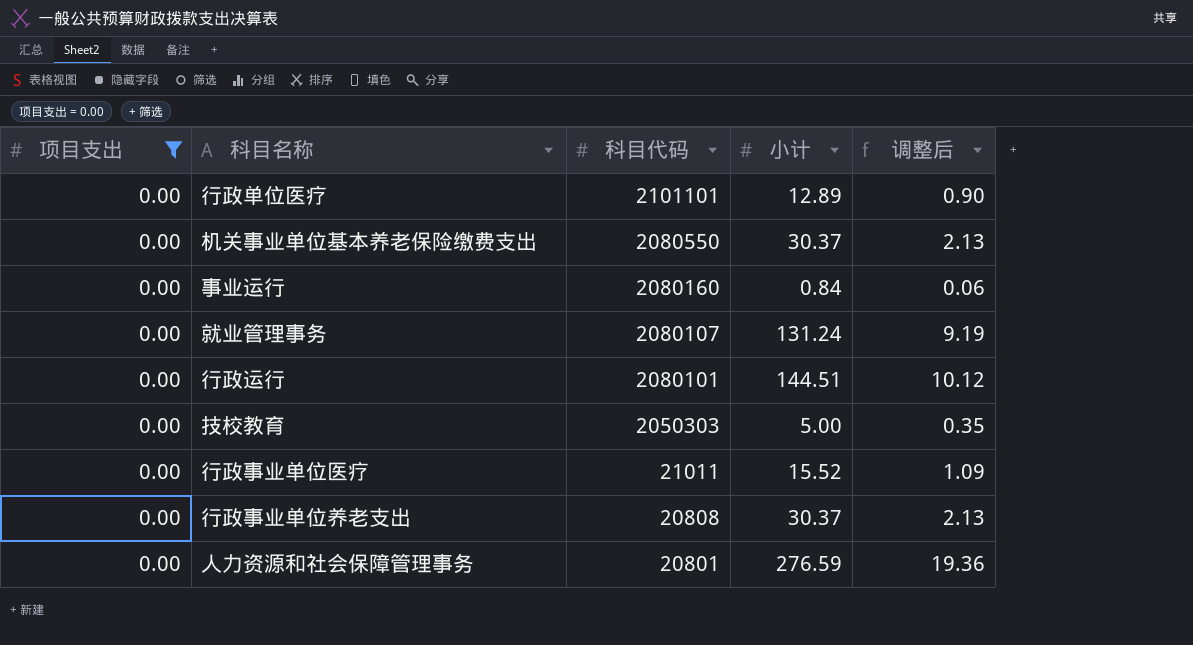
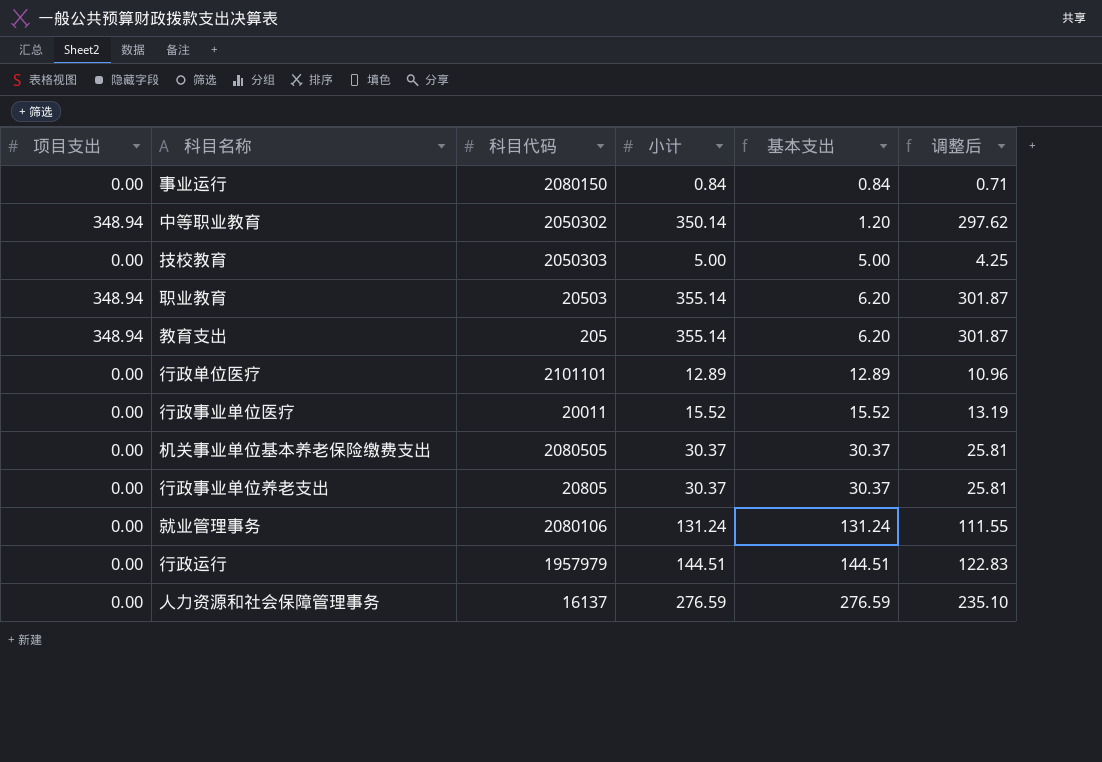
filter: 项目支出 = 0.00 -> none
row order: 科目代码 descending -> 基本支出 ascending
column 基本支出 | formula: none -> [小计] - [项目支出]
column 调整后 | formula: [小计] * 0.07 -> [小计] * 0.85
事业运行 | 科目代码: 2080160 -> 2080150
行政事业单位医疗 | 科目代码: 21011 -> 20011
机关事业单位基本养老保险缴费支出 | 科目代码: 2080550 -> 2080505
行政事业单位养老支出 | 科目代码: 20808 -> 20805
就业管理事务 | 科目代码: 2080107 -> 2080106
行政运行 | 科目代码: 2080101 -> 1957979
人力资源和社会保障管理事务 | 科目代码: 20801 -> 16137

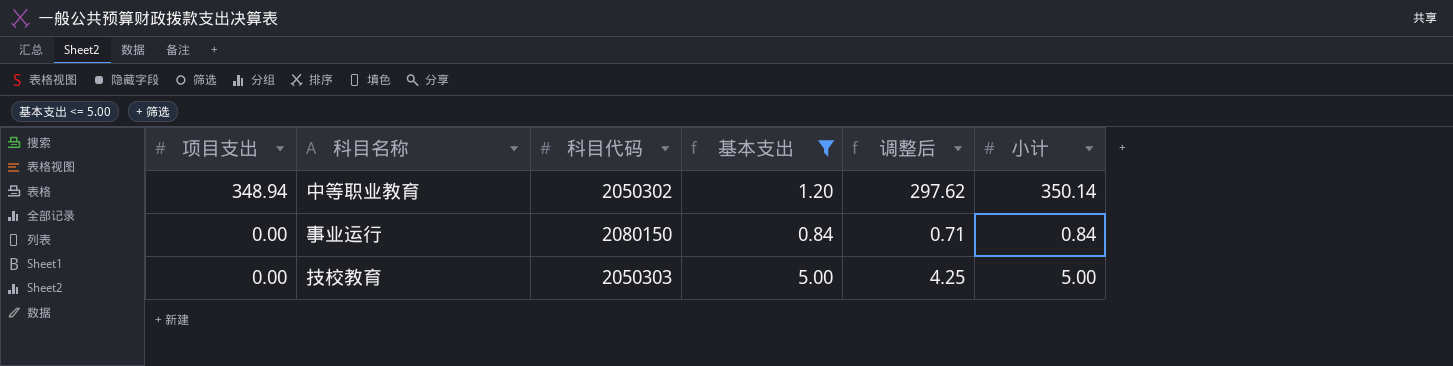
filter: none -> 基本支出 <= 5.00
row order: 基本支出 ascending -> 项目支出 descending
column 小计 | position: 4 -> 6

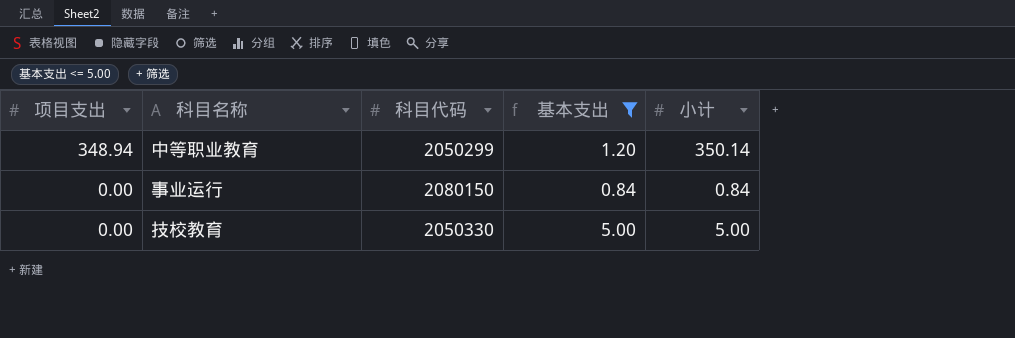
column 调整后 | formula: [小计] * 0.85 -> none
中等职业教育 | 科目代码: 2050302 -> 2050299
技校教育 | 科目代码: 2050303 -> 2050330

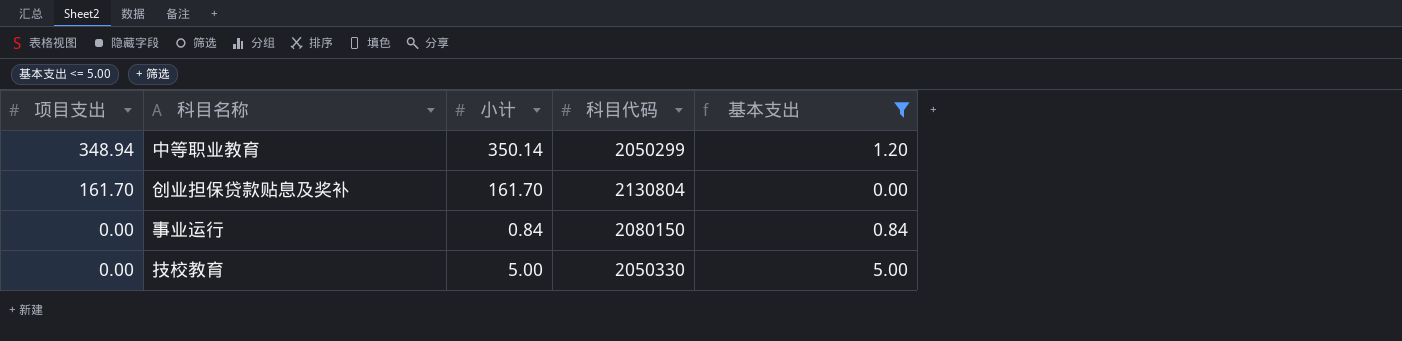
column 小计 | position: 5 -> 3
row 创业担保贷款贴息及奖补: none -> 161.70 | 161.70 | 2130804 | 0.00

